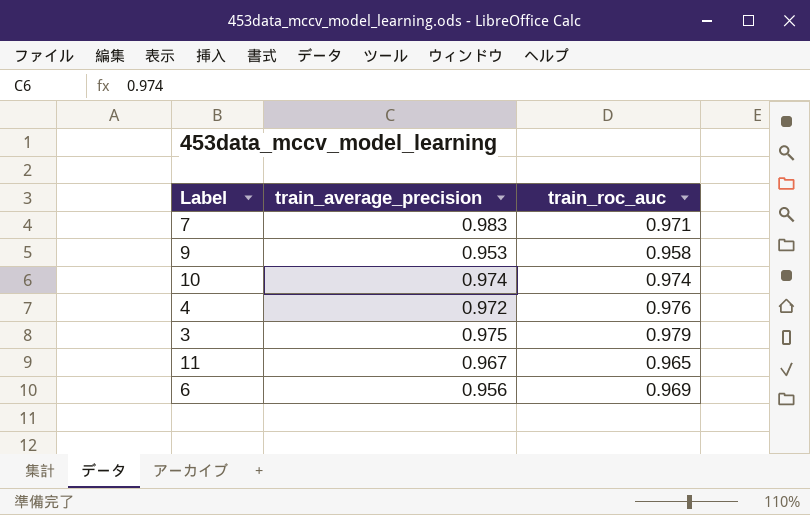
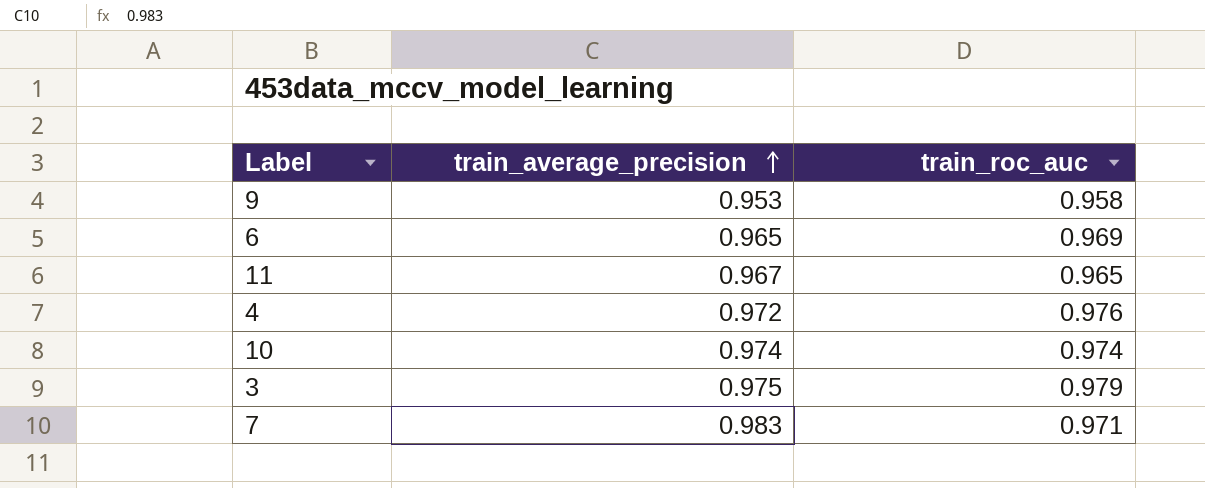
row order: none -> train_average_precision ascending
6 | train_average_precision: 0.956 -> 0.965

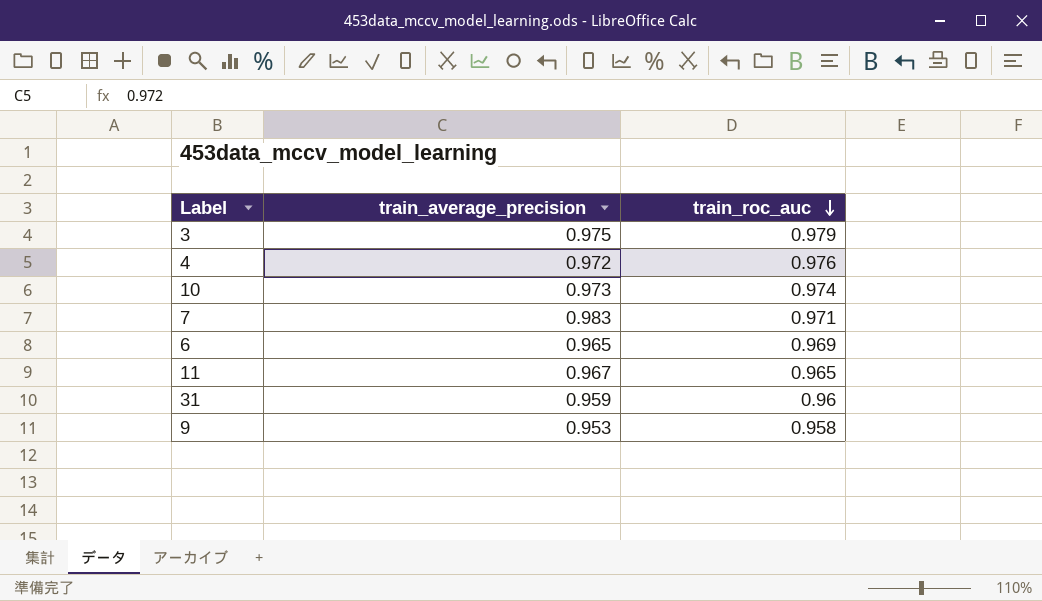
row order: train_average_precision ascending -> train_roc_auc descending
10 | train_average_precision: 0.974 -> 0.973
row 31: none -> 0.959 | 0.96

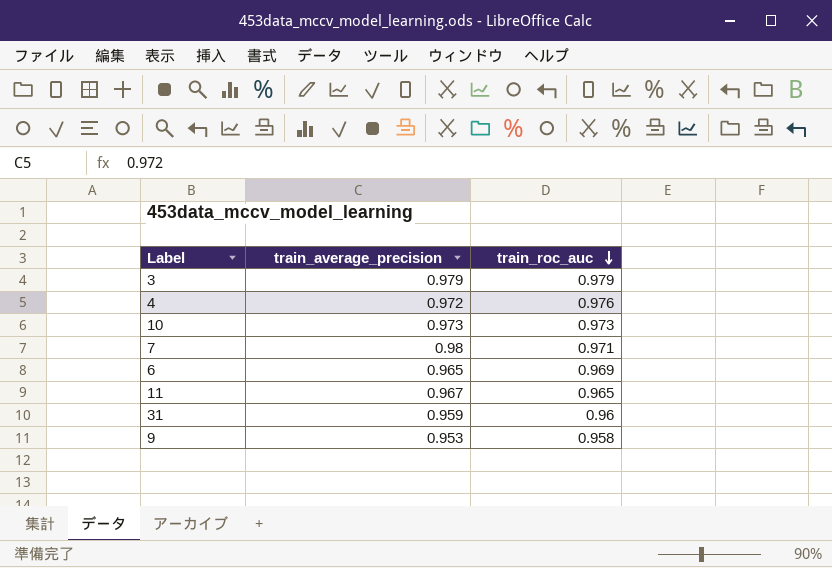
3 | train_average_precision: 0.975 -> 0.979
10 | train_roc_auc: 0.974 -> 0.973
7 | train_average_precision: 0.983 -> 0.98

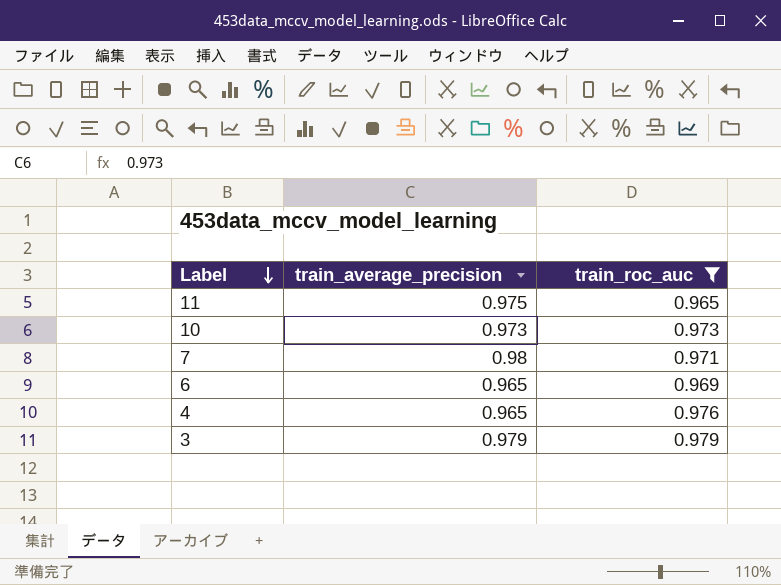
filter: none -> train_roc_auc >= 0.965
row order: train_roc_auc descending -> Label descending
11 | train_average_precision: 0.967 -> 0.975
4 | train_average_precision: 0.972 -> 0.965

